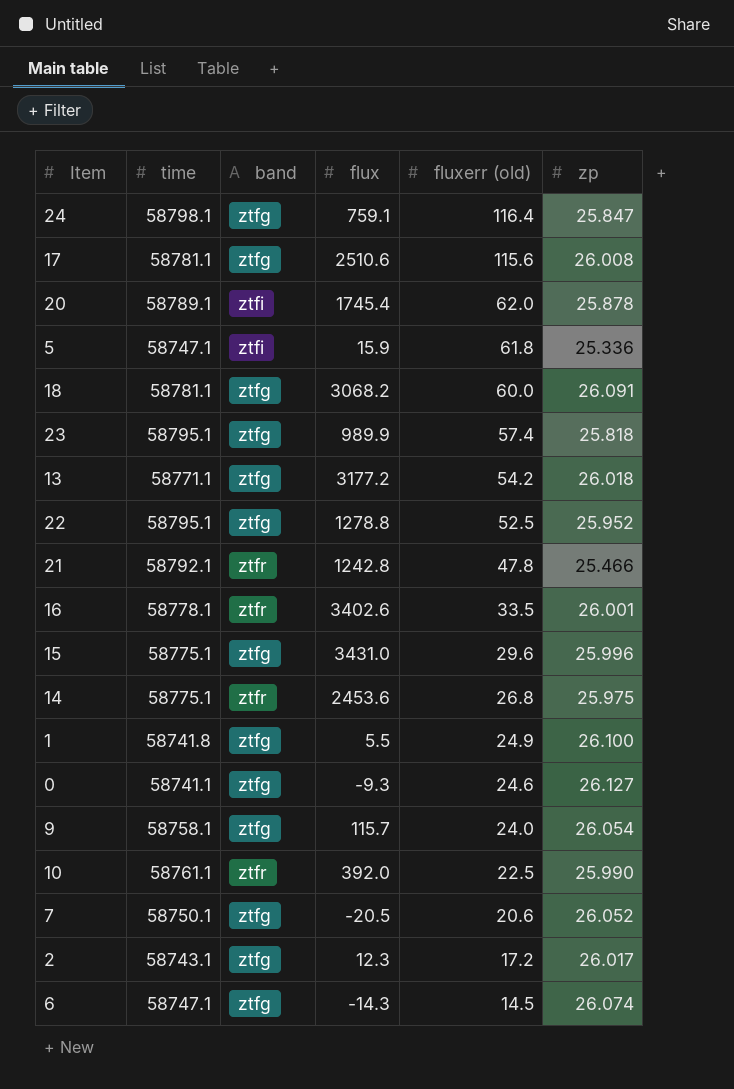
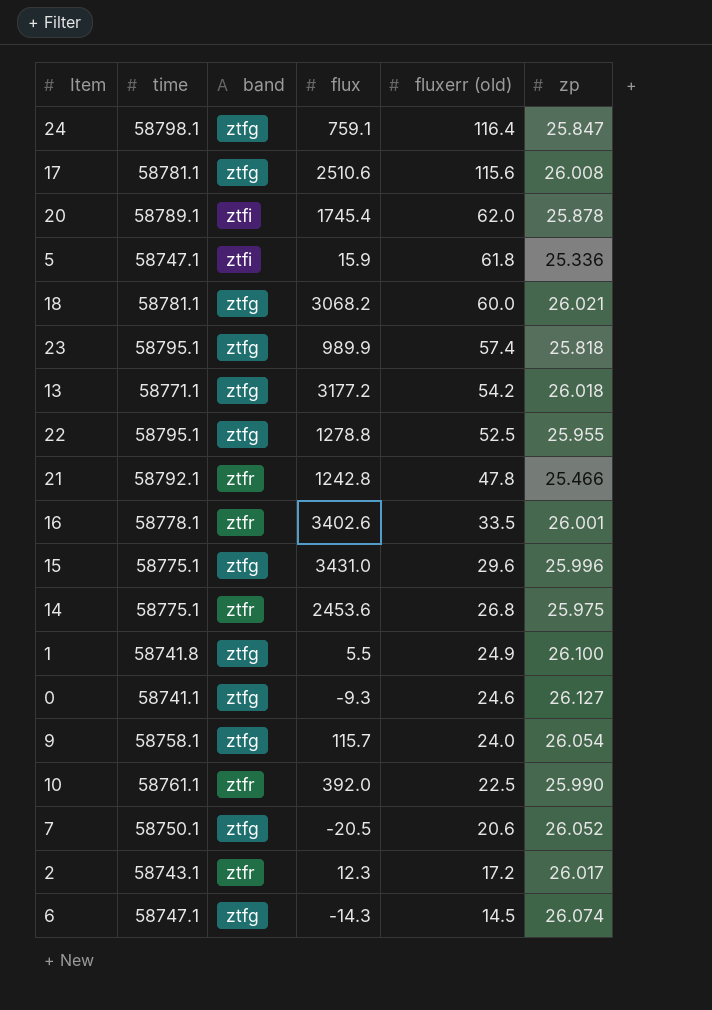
18 | zp: 26.091 -> 26.021
22 | zp: 25.952 -> 25.955
2 | band: ztfg -> ztfr

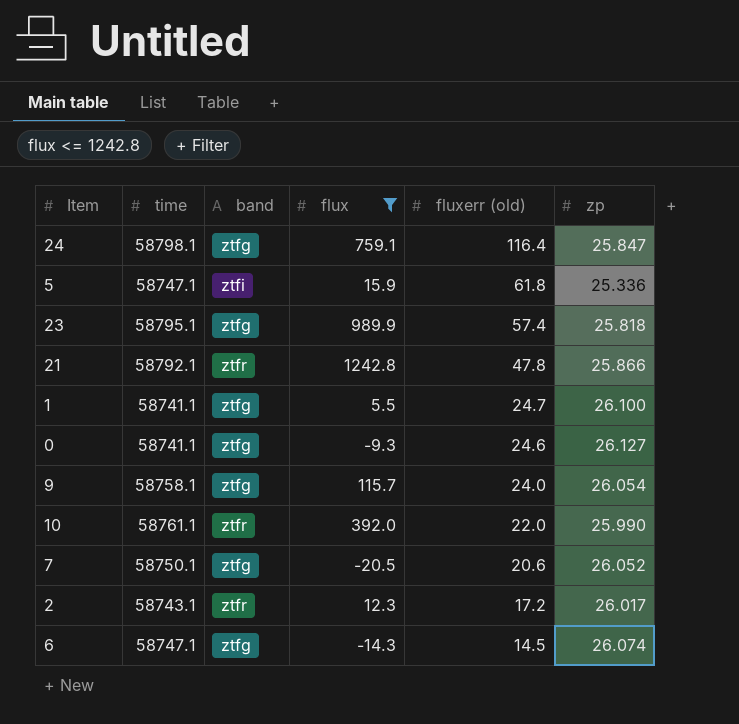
filter: none -> flux <= 1242.8
21 | zp: 25.466 -> 25.866
1 | time: 58741.8 -> 58741.1
1 | fluxerr (old): 24.9 -> 24.7
10 | fluxerr (old): 22.5 -> 22.0

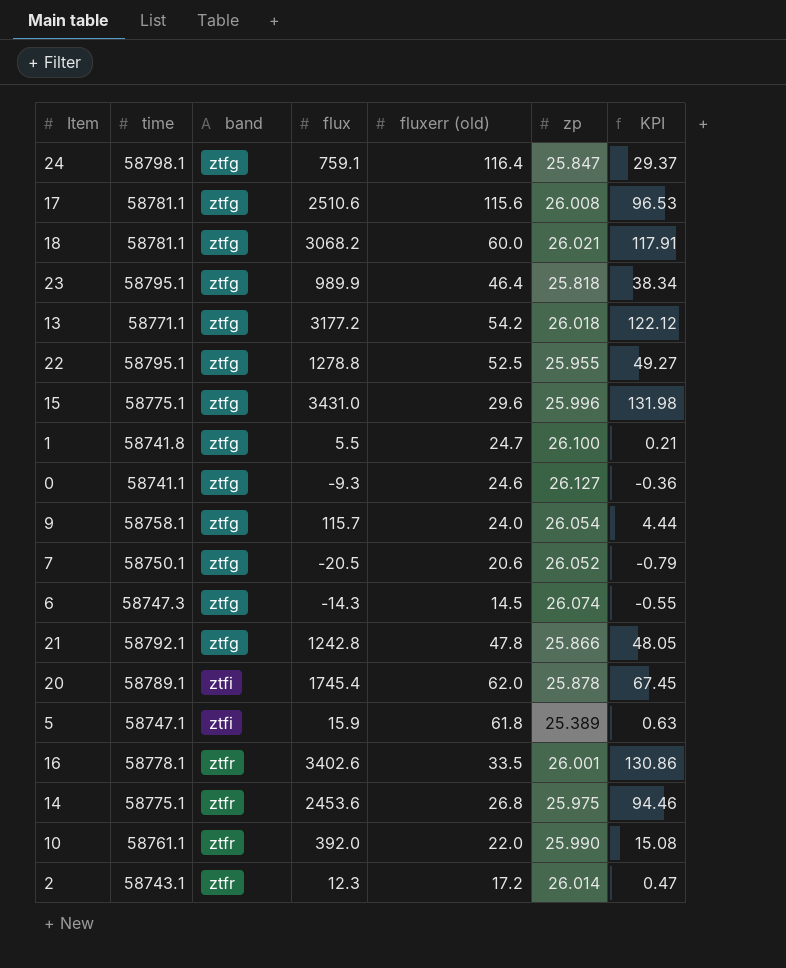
filter: flux <= 1242.8 -> none
row order: fluxerr (old) descending -> band ascending
column KPI | formula: none -> [flux] / [zp]
23 | fluxerr (old): 57.4 -> 46.4
1 | time: 58741.1 -> 58741.8
6 | time: 58747.1 -> 58747.3
21 | band: ztfr -> ztfg
5 | zp: 25.336 -> 25.389
2 | zp: 26.017 -> 26.014

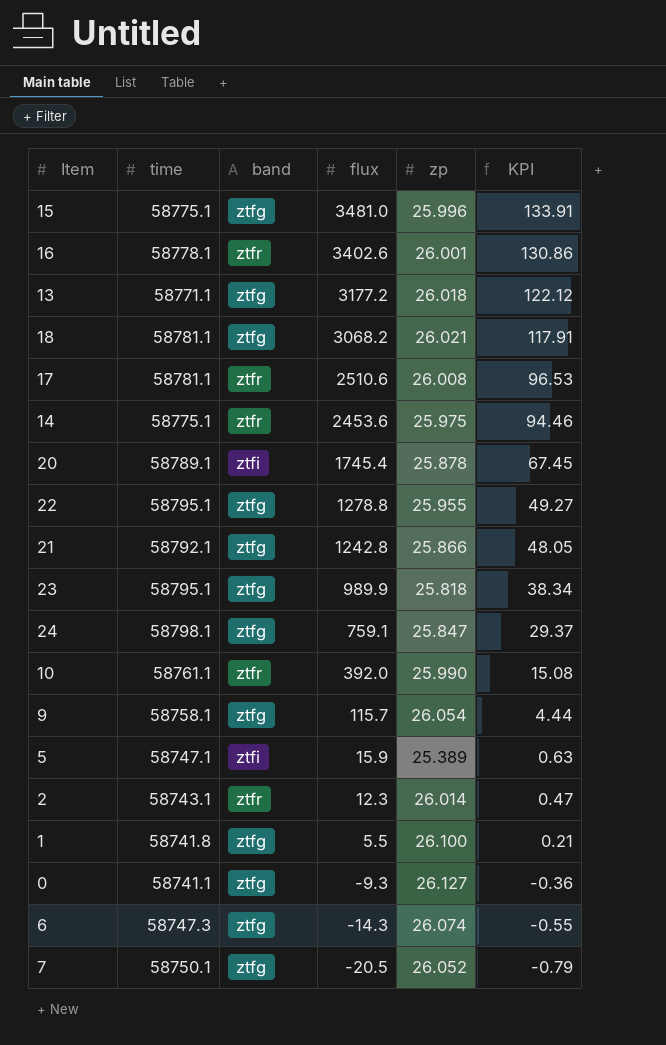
row order: band ascending -> flux descending
column fluxerr (old) | position: 5 -> none
15 | flux: 3431.0 -> 3481.0
15 | KPI: 131.98 -> 133.91
17 | band: ztfg -> ztfr

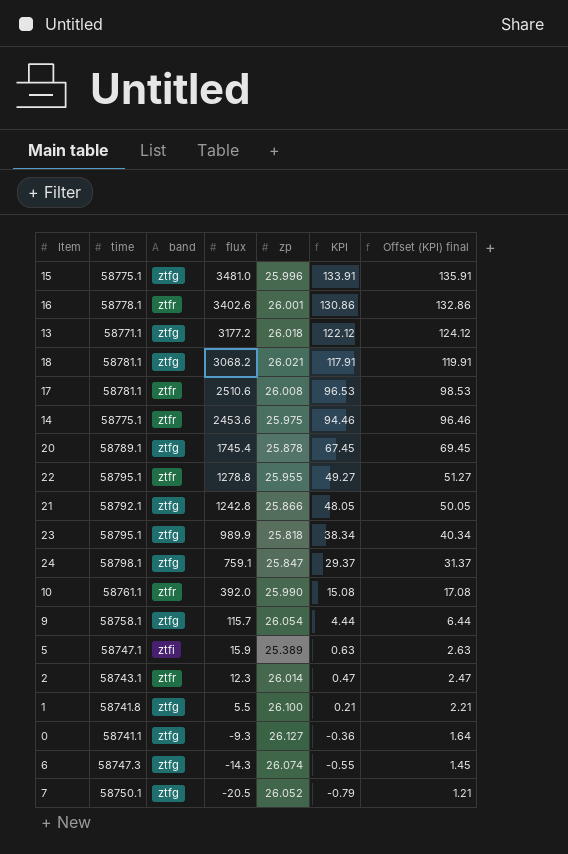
column Offset (KPI) final | formula: none -> [KPI] + 2
20 | band: ztfi -> ztfg
22 | band: ztfg -> ztfr

